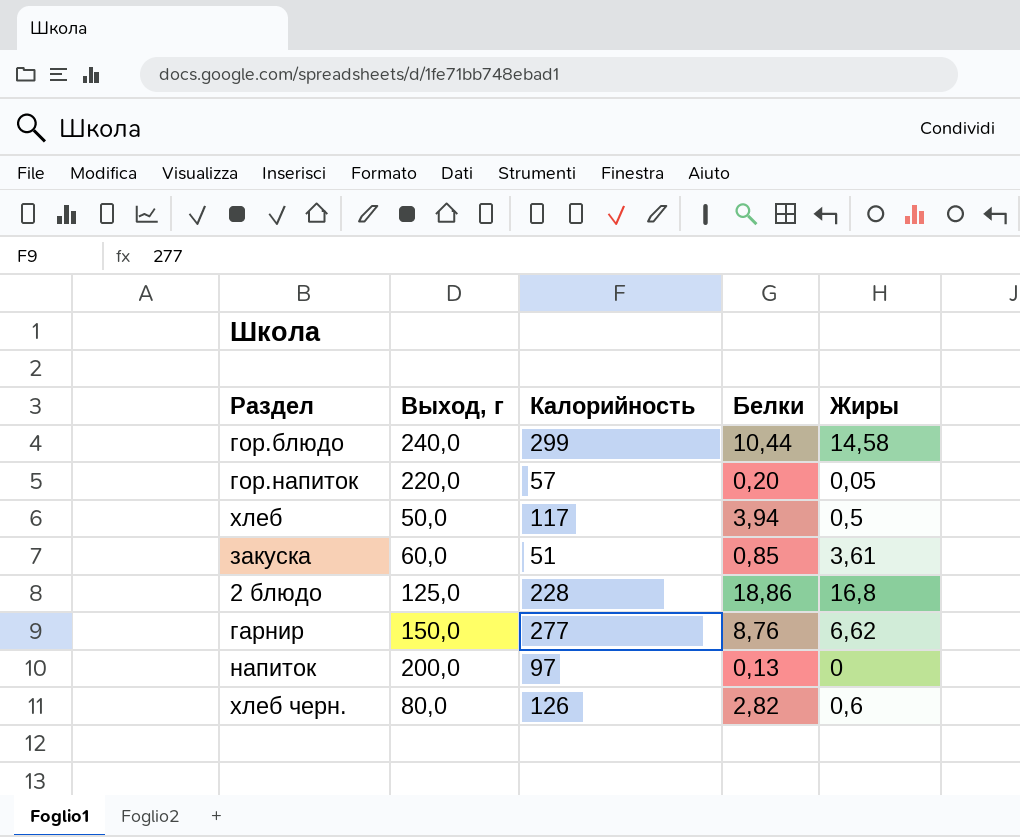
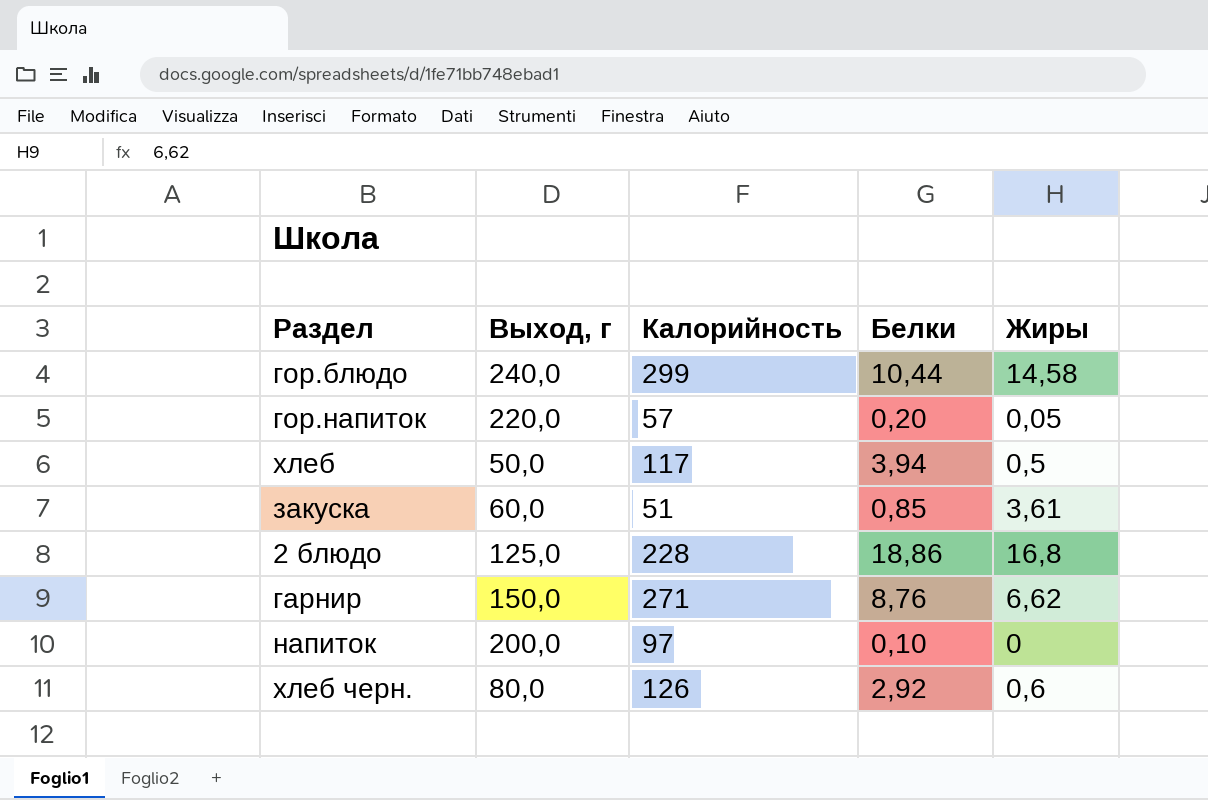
гарнир | Калорийность: 277 -> 271
напиток | Белки: 0,13 -> 0,10
хлеб черн. | Белки: 2,82 -> 2,92

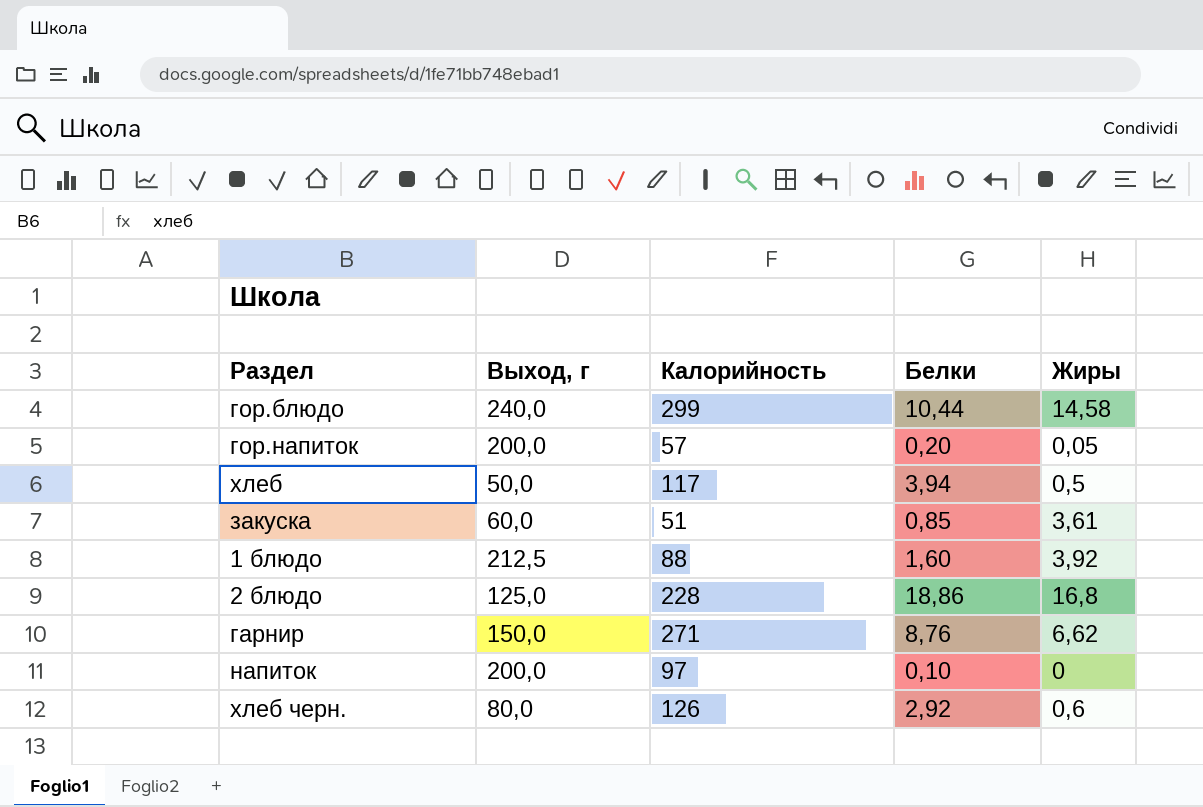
гор.напиток | Выход, г: 220,0 -> 200,0
row 1 блюдо: none -> 212,5 | 88 | 1,60 | 3,92

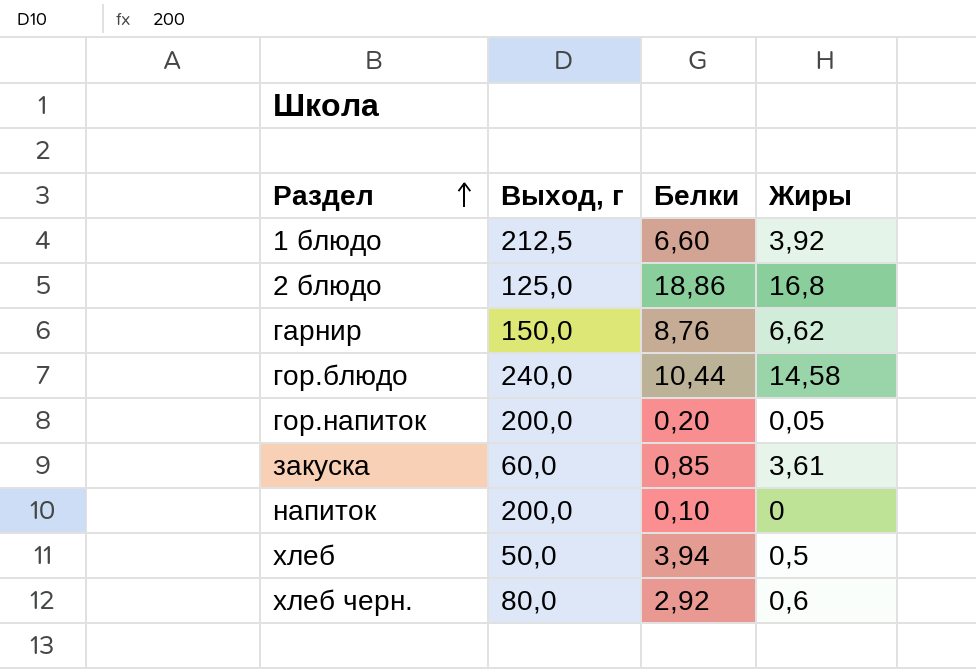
row order: none -> Раздел ascending
column Калорийность | position: 3 -> none
1 блюдо | Белки: 1,60 -> 6,60

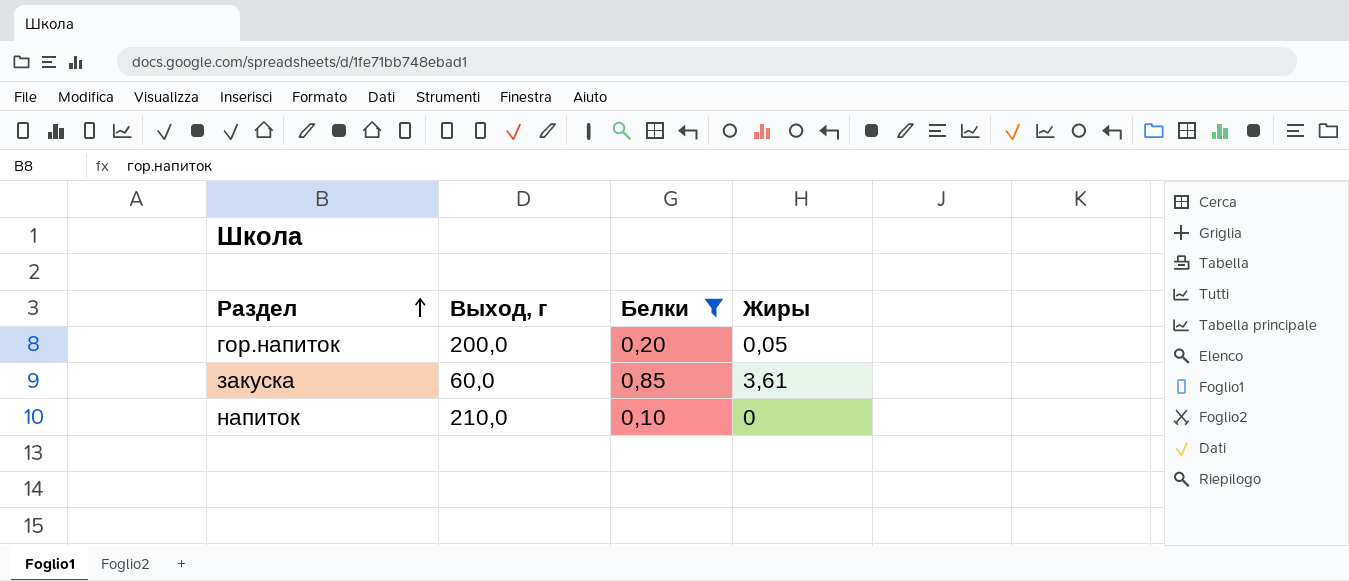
filter: none -> Белки <= 0,85
напиток | Выход, г: 200,0 -> 210,0

